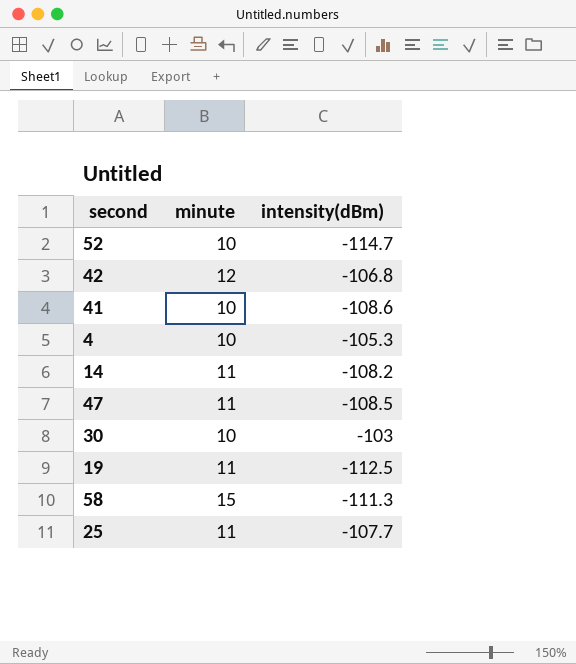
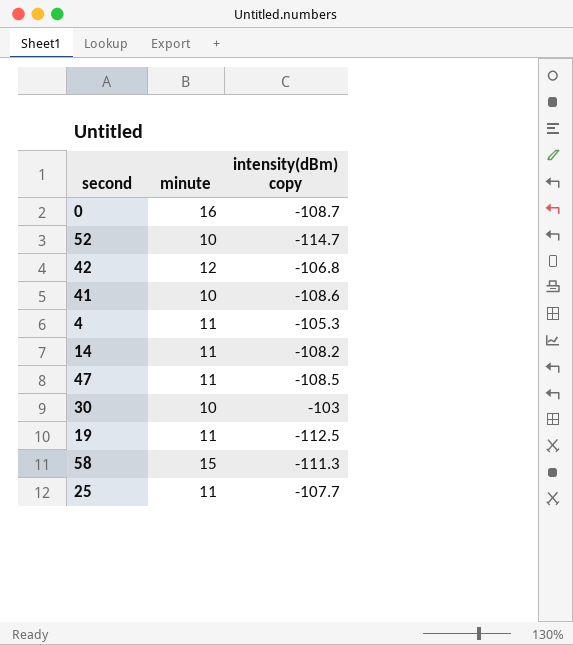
column name: intensity(dBm) -> intensity(dBm) copy
row 0: none -> 16 | -108.7
4 | minute: 10 -> 11

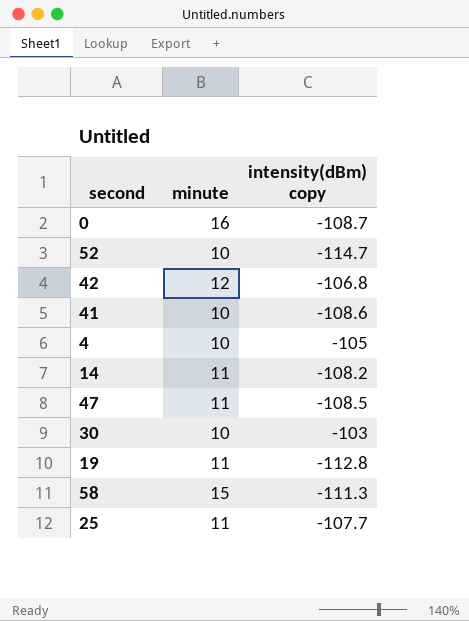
4 | minute: 11 -> 10
4 | intensity(dBm) copy: -105.3 -> -105
19 | intensity(dBm) copy: -112.5 -> -112.8

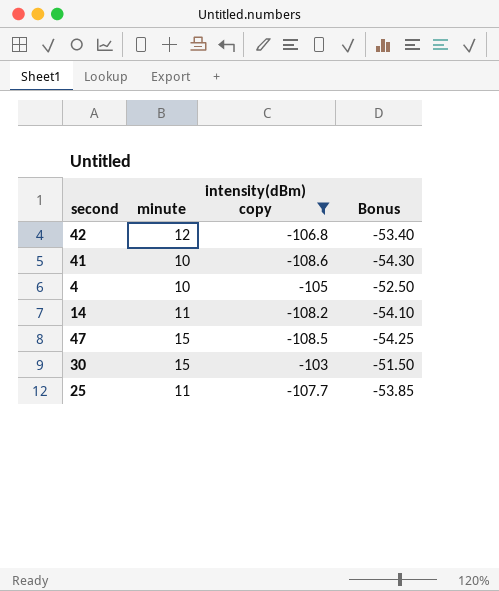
filter: none -> intensity(dBm) copy >= -108.6
column Bonus | formula: none -> [intensity(dBm) copy] * 0.5
47 | minute: 11 -> 15
30 | minute: 10 -> 15

